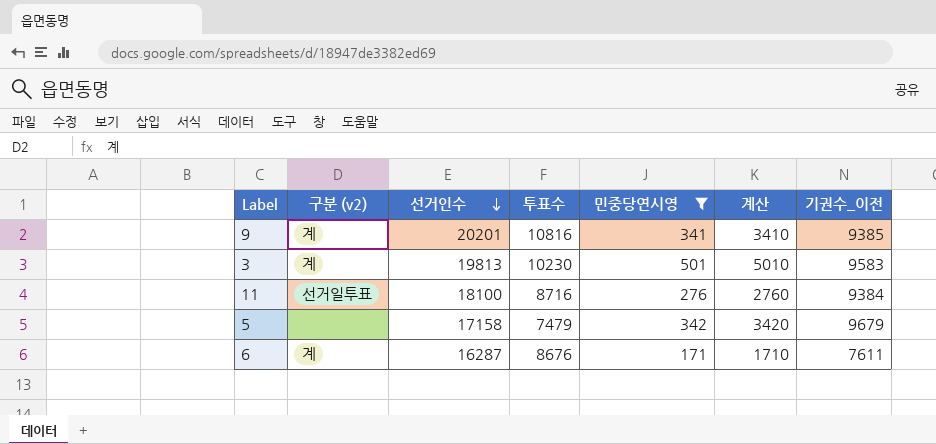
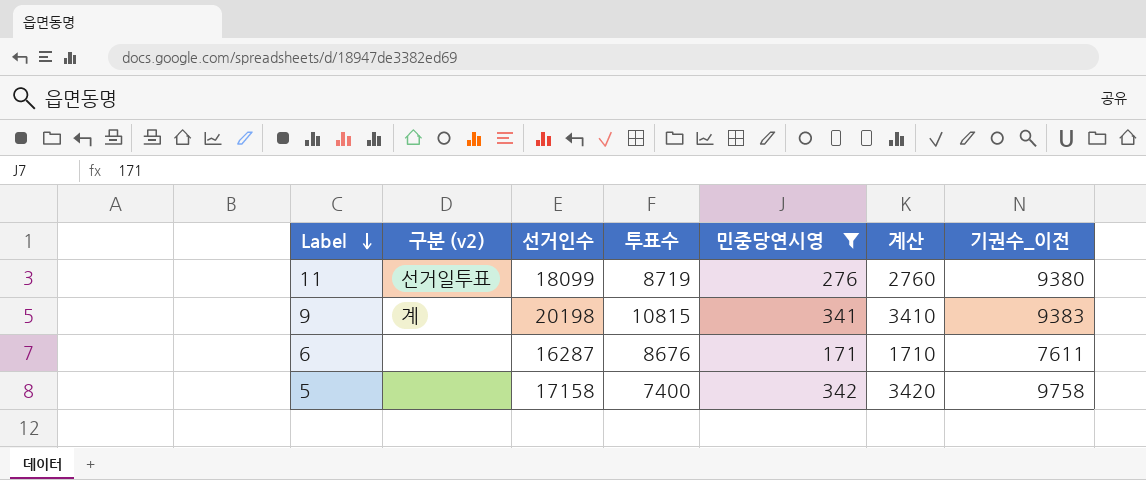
row order: 선거인수 descending -> Label descending
row 3: 계 | 19813 | 10230 | 501 | 5010 | 9583 -> none
11 | 선거인수: 18100 -> 18099
11 | 투표수: 8716 -> 8719
11 | 기권수_이전: 9384 -> 9380
9 | 선거인수: 20201 -> 20198
9 | 투표수: 10816 -> 10815
9 | 기권수_이전: 9385 -> 9383
6 | 구분 (v2): 계 -> none
5 | 투표수: 7479 -> 7400
5 | 기권수_이전: 9679 -> 9758

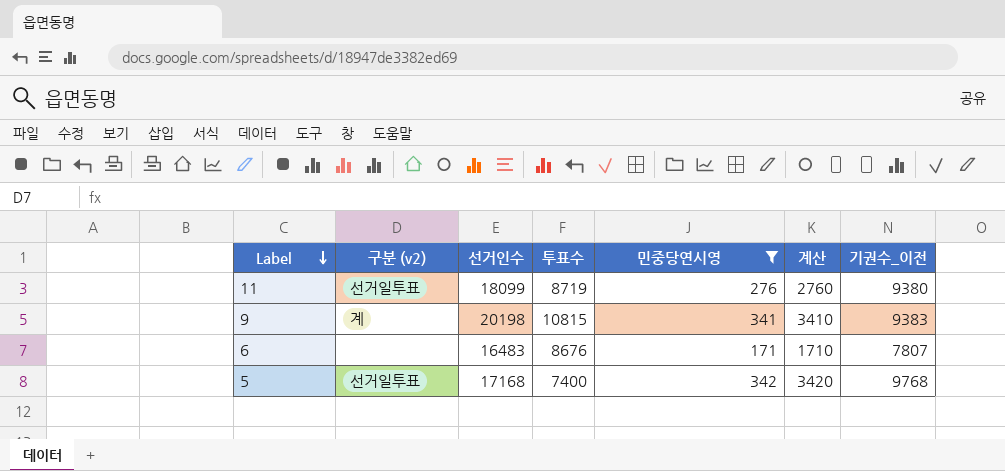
6 | 선거인수: 16287 -> 16483
6 | 기권수_이전: 7611 -> 7807
5 | 구분 (v2): none -> 선거일투표
5 | 선거인수: 17158 -> 17168
5 | 기권수_이전: 9758 -> 9768

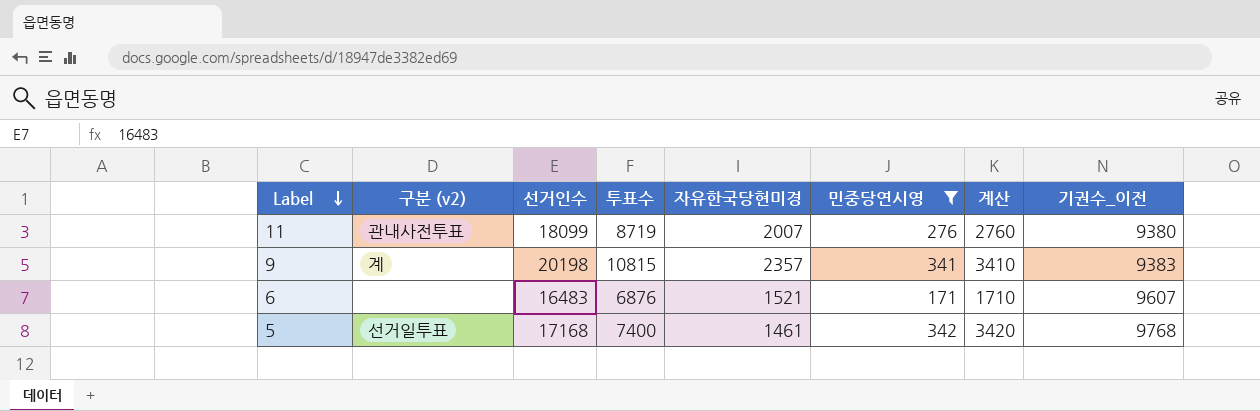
column 자유한국당현미경 | position: none -> 5
11 | 구분 (v2): 선거일투표 -> 관내사전투표
6 | 투표수: 8676 -> 6876
6 | 기권수_이전: 7807 -> 9607

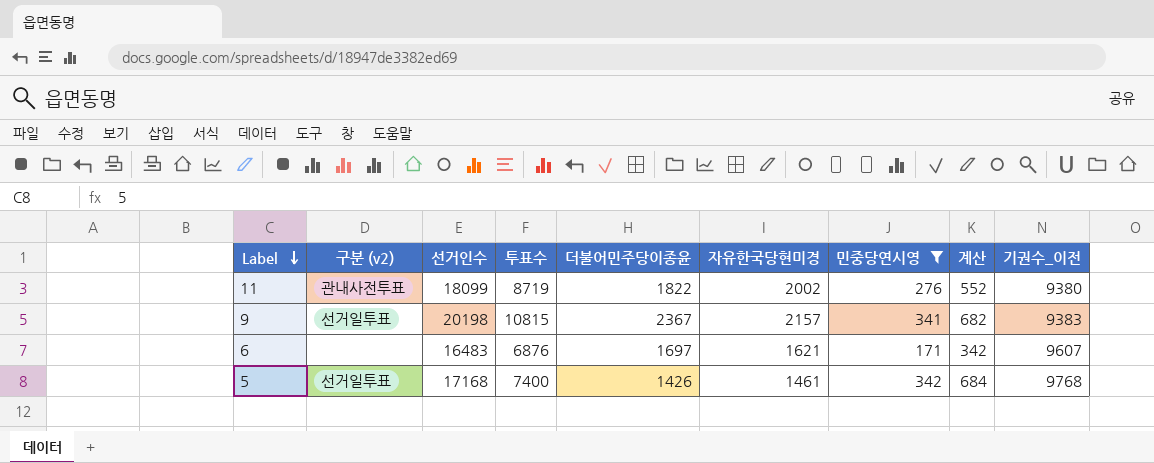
column 더불어민주당이종윤 | position: none -> 5
column 계산 | formula: [민중당연시영] * 10 -> [민중당연시영] * 2
11 | 자유한국당현미경: 2007 -> 2002
9 | 구분 (v2): 계 -> 선거일투표
9 | 자유한국당현미경: 2357 -> 2157
6 | 자유한국당현미경: 1521 -> 1621

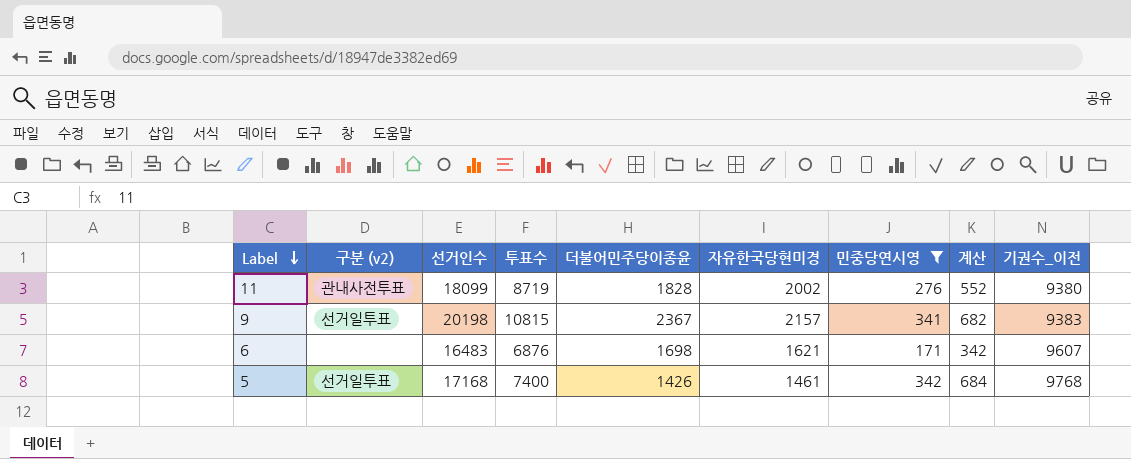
11 | 더불어민주당이종윤: 1822 -> 1828
6 | 더불어민주당이종윤: 1697 -> 1698

